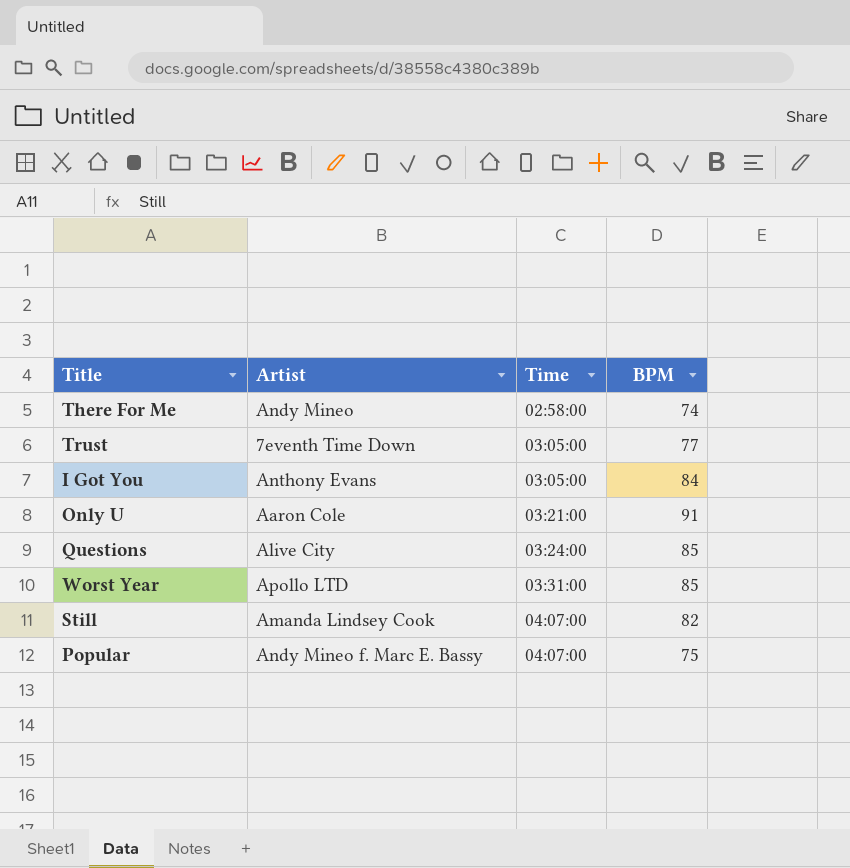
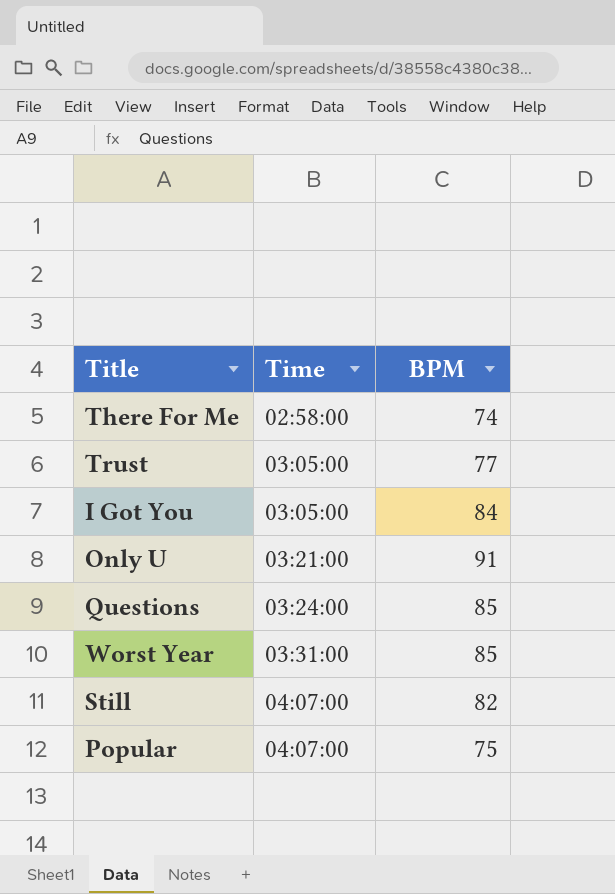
column Artist | position: 2 -> none

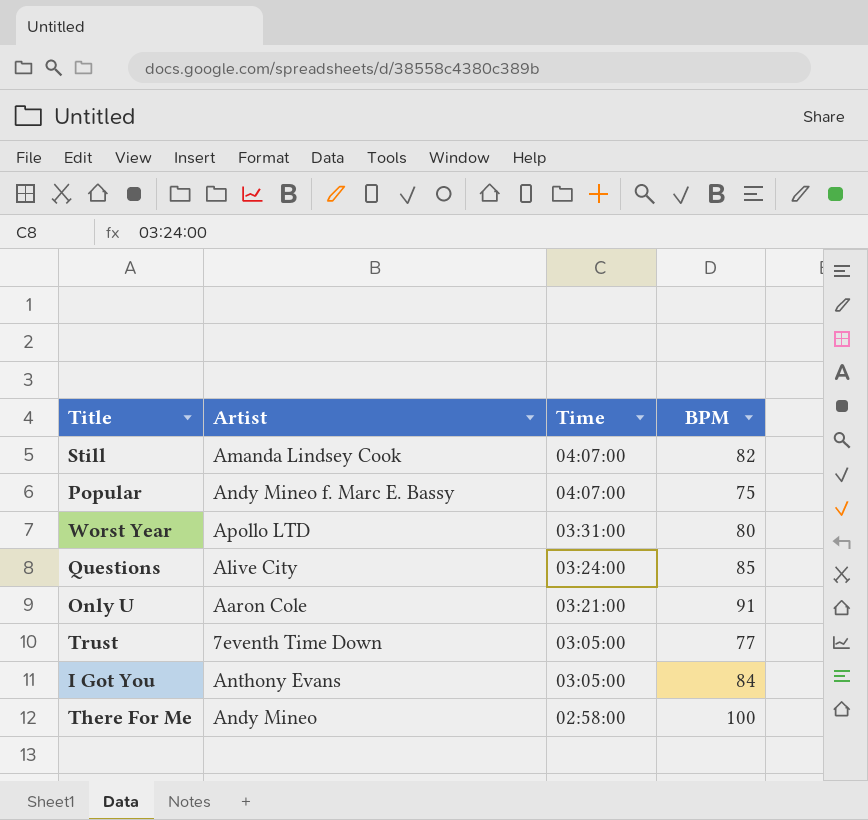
row order: Time ascending -> Time descending
column Artist | position: none -> 2
Worst Year | BPM: 85 -> 80
There For Me | BPM: 74 -> 100

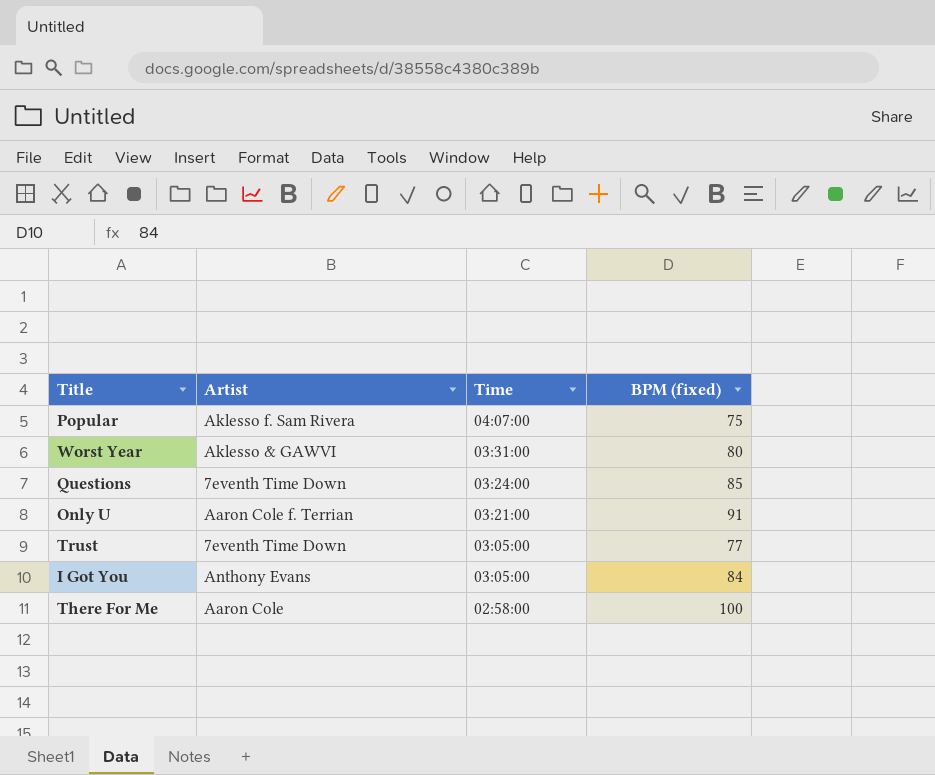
column name: BPM -> BPM (fixed)
row Still: Amanda Lindsey Cook | 04:07:00 | 82 -> none
Popular | Artist: Andy Mineo f. Marc E. Bassy -> Aklesso f. Sam Rivera
Worst Year | Artist: Apollo LTD -> Aklesso & GAWVI
Questions | Artist: Alive City -> 7eventh Time Down
Only U | Artist: Aaron Cole -> Aaron Cole f. Terrian
There For Me | Artist: Andy Mineo -> Aaron Cole

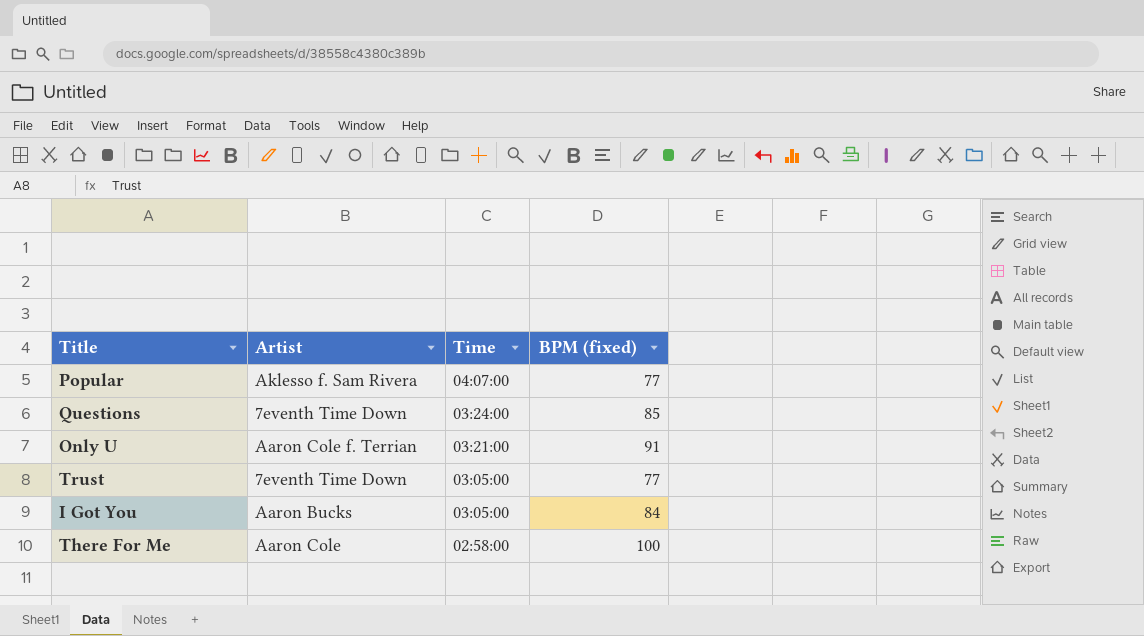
row Worst Year: Aklesso & GAWVI | 03:31:00 | 80 -> none
Popular | BPM (fixed): 75 -> 77
I Got You | Artist: Anthony Evans -> Aaron Bucks

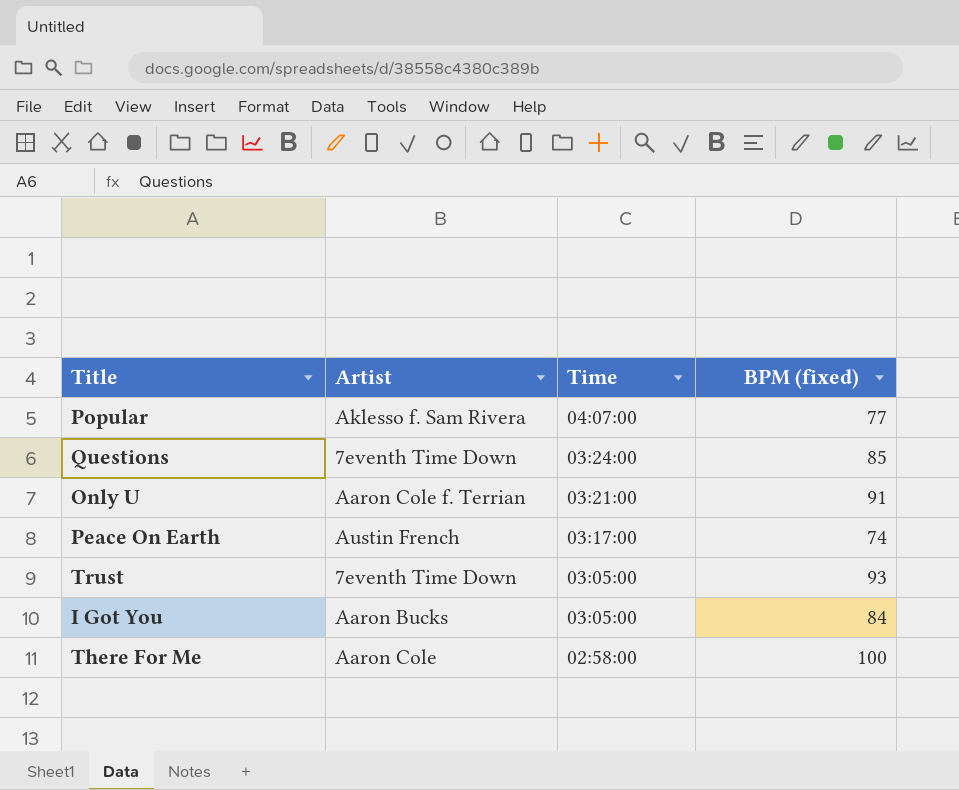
row Peace On Earth: none -> Austin French | 03:17:00 | 74
Trust | BPM (fixed): 77 -> 93

